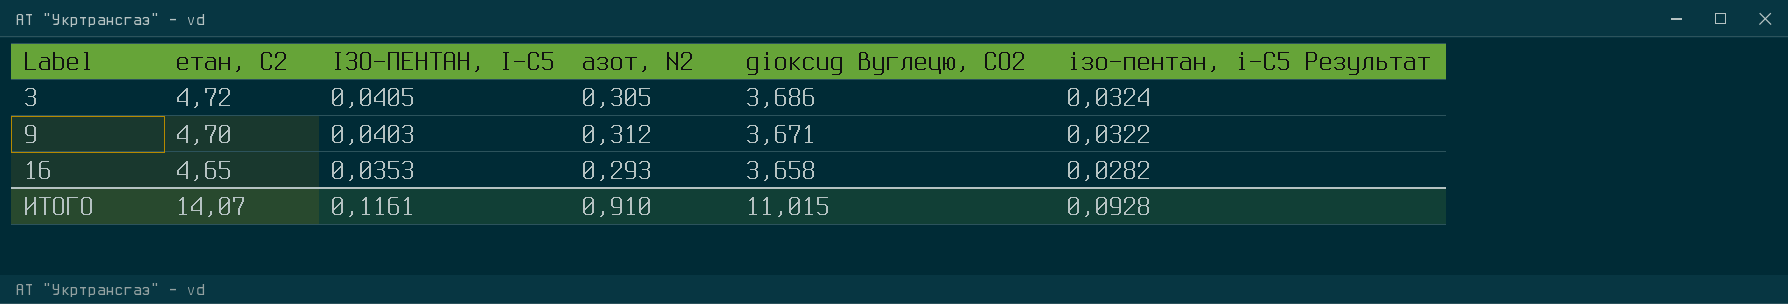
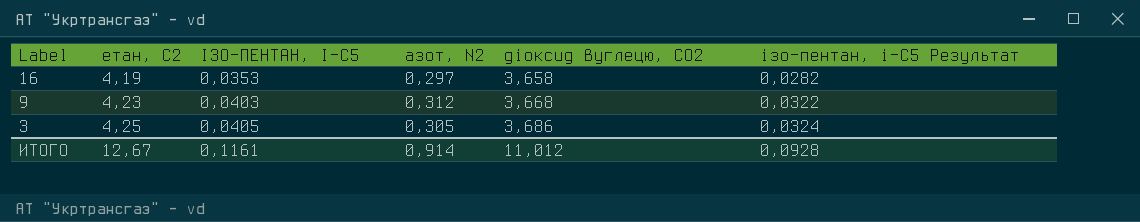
row order: Label ascending -> Label descending
16 | етан, С2: 4,65 -> 4,19
16 | азот, N2: 0,293 -> 0,297
9 | етан, С2: 4,70 -> 4,23
9 | діоксид вуглецю, CО2: 3,671 -> 3,668
3 | етан, С2: 4,72 -> 4,25
ИТОГО | етан, С2: 14,07 -> 12,67
ИТОГО | азот, N2: 0,910 -> 0,914
ИТОГО | діоксид вуглецю, CО2: 11,015 -> 11,012

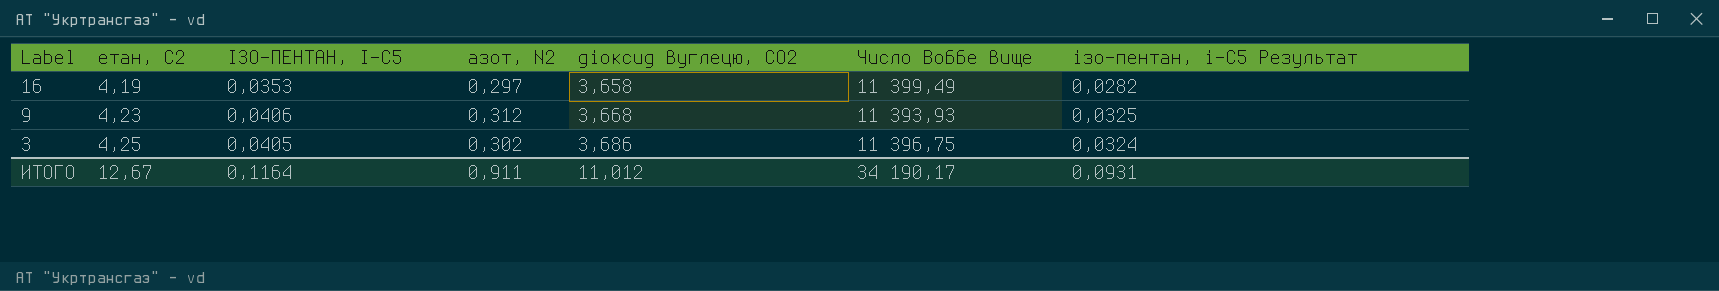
column Число Воббе вище | position: none -> 6
9 | ІЗО-ПЕНТАН, І-С5: 0,0403 -> 0,0406
9 | ізо-пентан, і-С5 Результат: 0,0322 -> 0,0325
3 | азот, N2: 0,305 -> 0,302
ИТОГО | ІЗО-ПЕНТАН, І-С5: 0,1161 -> 0,1164
ИТОГО | азот, N2: 0,914 -> 0,911
ИТОГО | ізо-пентан, і-С5 Результат: 0,0928 -> 0,0931

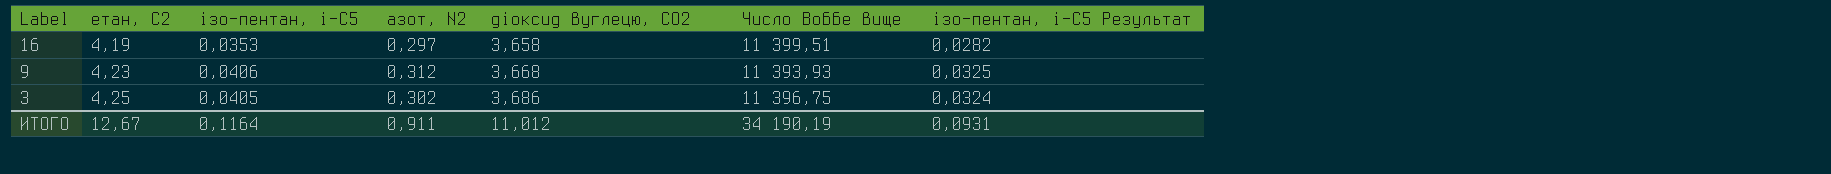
column name: ІЗО-ПЕНТАН, І-С5 -> ізо-пентан, і-С5
16 | Число Воббе вище: 11 399,49 -> 11 399,51
ИТОГО | Число Воббе вище: 34 190,17 -> 34 190,19

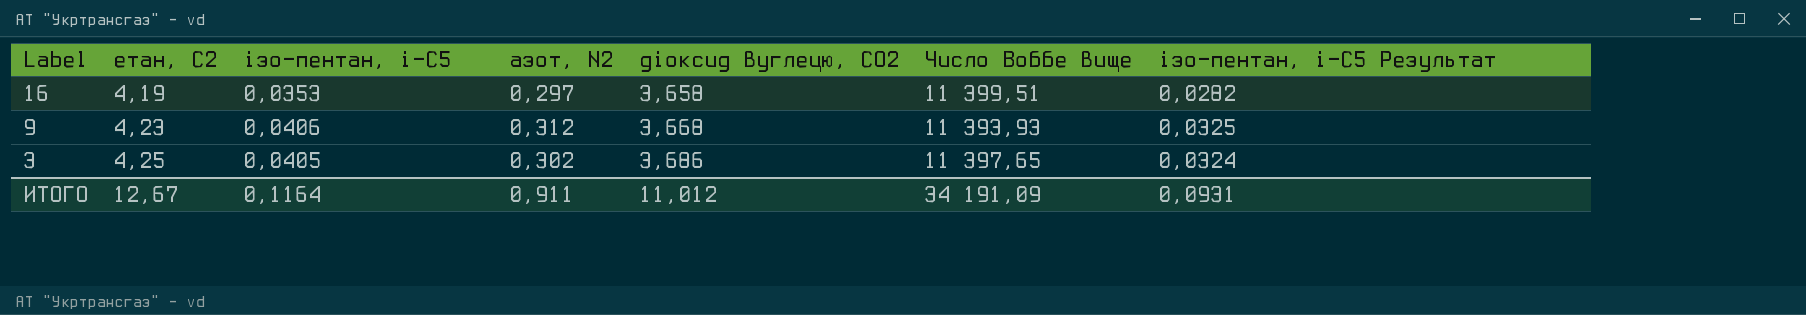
3 | Число Воббе вище: 11 396,75 -> 11 397,65
ИТОГО | Число Воббе вище: 34 190,19 -> 34 191,09

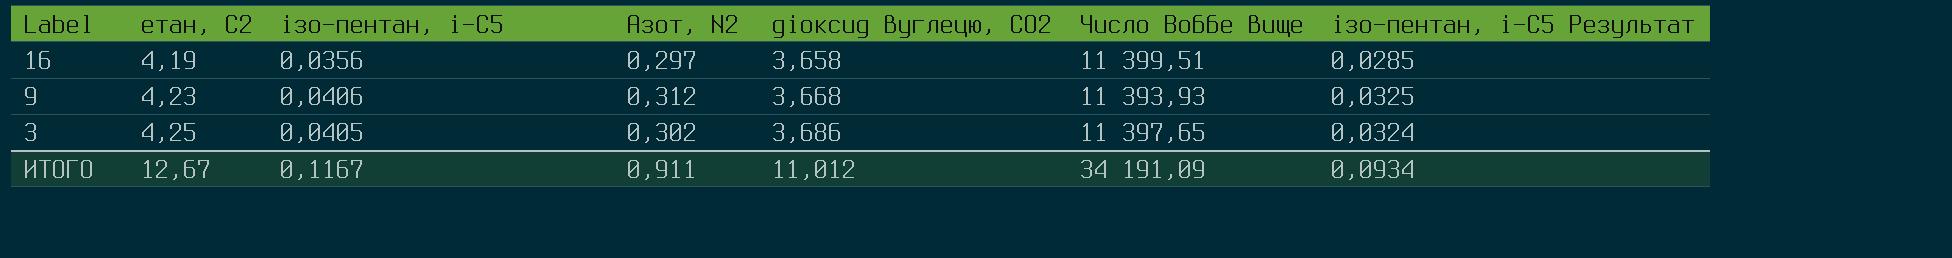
column name: азот, N2 -> Азот, N2
16 | ізо-пентан, і-С5: 0,0353 -> 0,0356
16 | ізо-пентан, і-С5 Результат: 0,0282 -> 0,0285
ИТОГО | ізо-пентан, і-С5: 0,1164 -> 0,1167
ИТОГО | ізо-пентан, і-С5 Результат: 0,0931 -> 0,0934

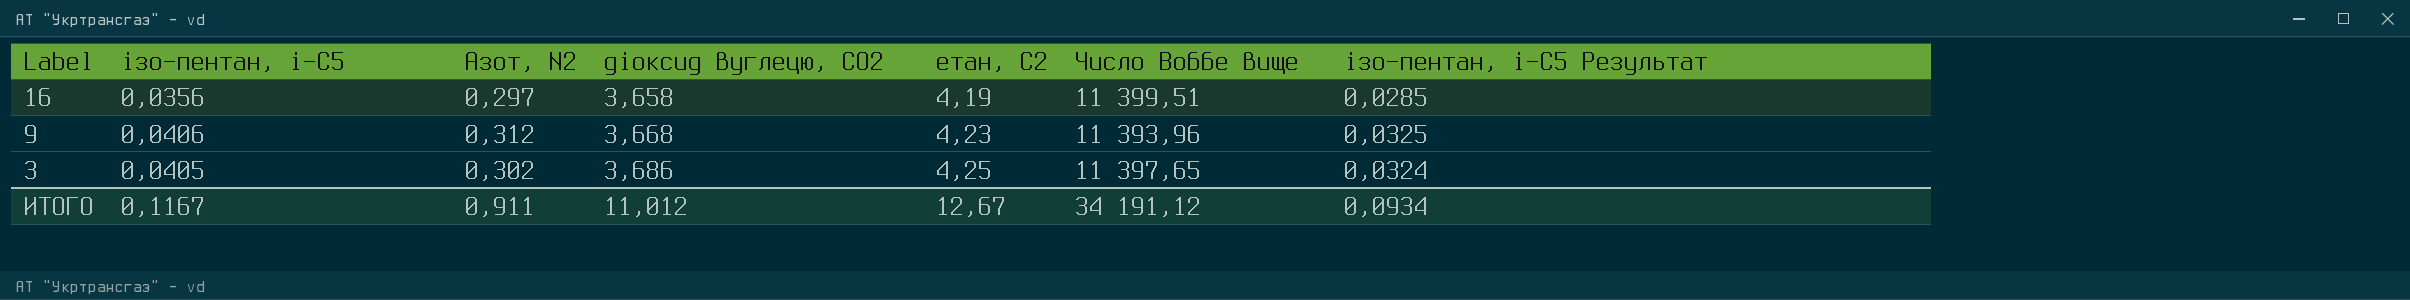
column етан, С2 | position: 2 -> 5
9 | Число Воббе вище: 11 393,93 -> 11 393,96
ИТОГО | Число Воббе вище: 34 191,09 -> 34 191,12

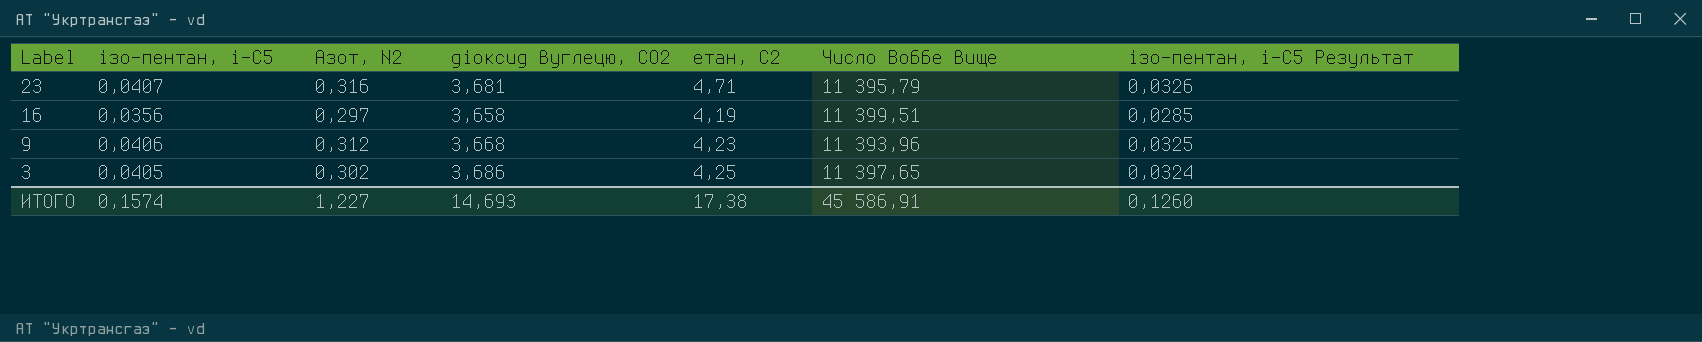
row 23: none -> 0,0407 | 0,316 | 3,681 | 4,71 | 11 395,79 | 0,0326
ИТОГО | ізо-пентан, і-С5: 0,1167 -> 0,1574
ИТОГО | Азот, N2: 0,911 -> 1,227
ИТОГО | діоксид вуглецю, CО2: 11,012 -> 14,693
ИТОГО | етан, С2: 12,67 -> 17,38
ИТОГО | Число Воббе вище: 34 191,12 -> 45 586,91
ИТОГО | ізо-пентан, і-С5 Результат: 0,0934 -> 0,1260

